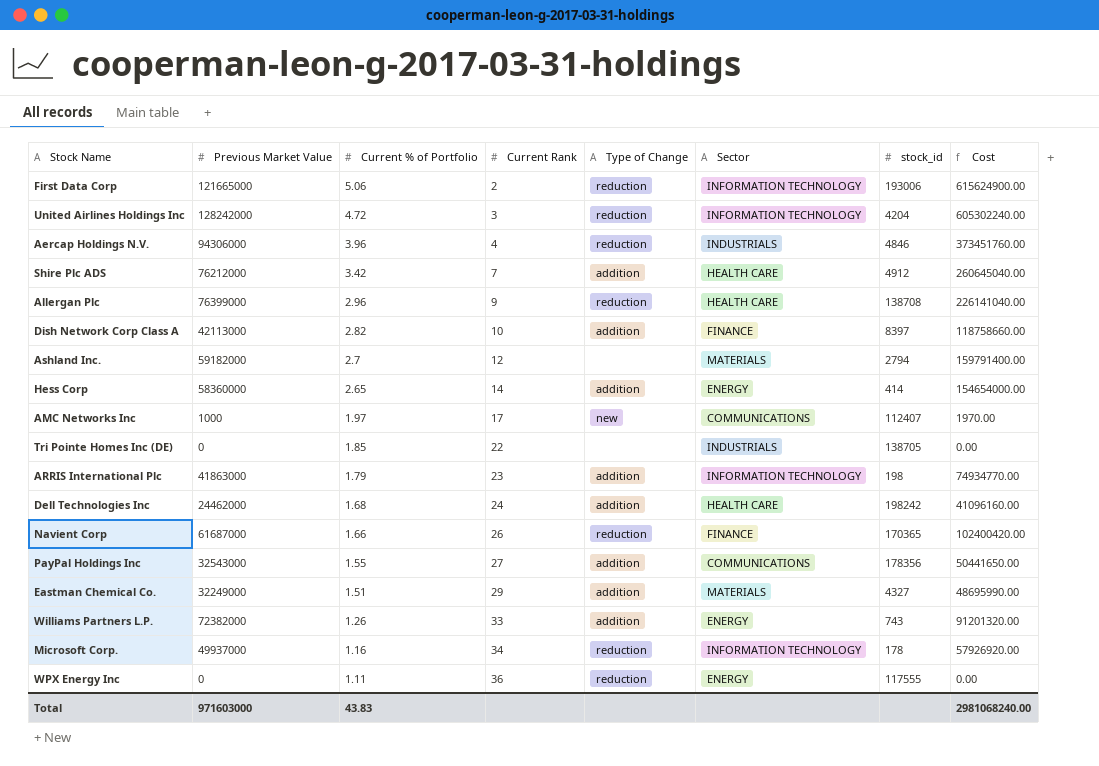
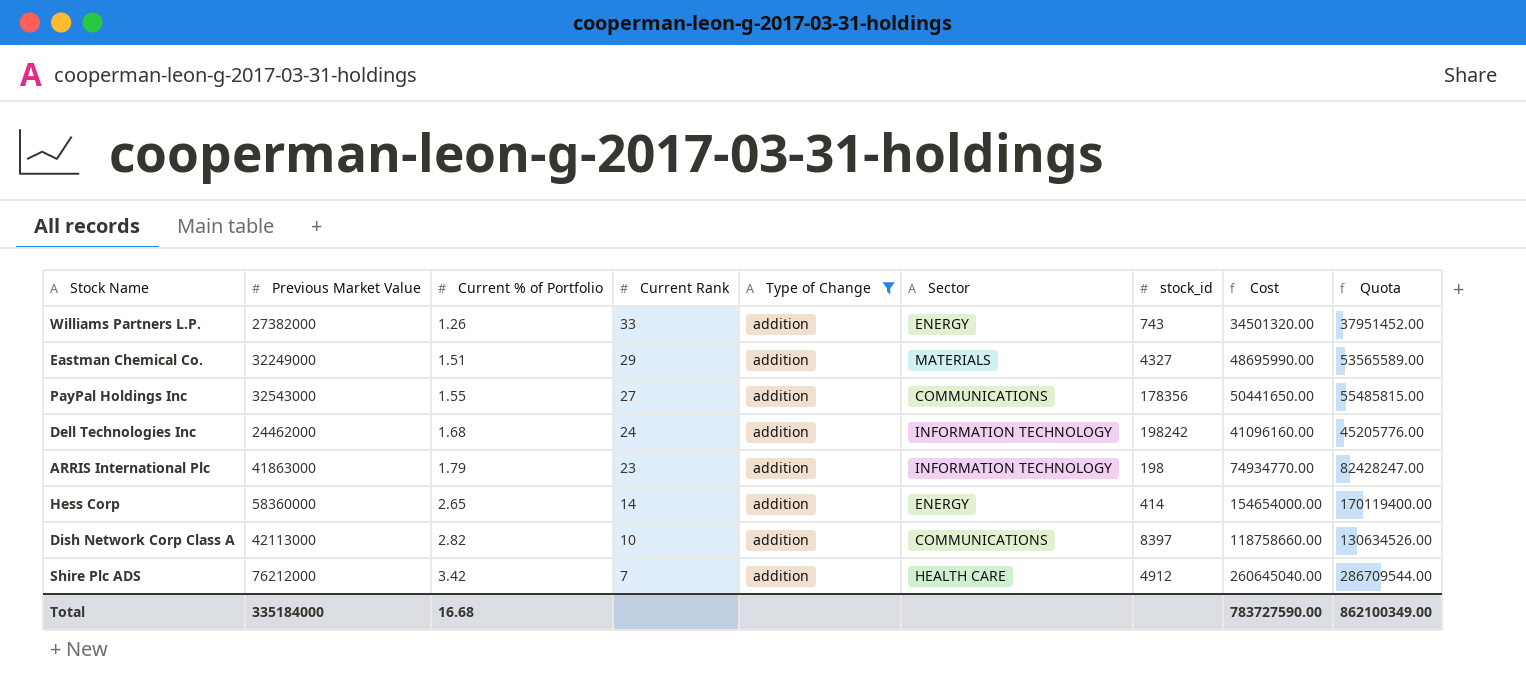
filter: none -> Type of Change = addition
row order: Current % of Portfolio descending -> Current % of Portfolio ascending
column Quota | formula: none -> [Cost] * 1.1
Williams Partners L.P. | Previous Market Value: 72382000 -> 27382000
Williams Partners L.P. | Cost: 91201320.00 -> 34501320.00
Dell Technologies Inc | Sector: HEALTH CARE -> INFORMATION TECHNOLOGY
Dish Network Corp Class A | Sector: FINANCE -> COMMUNICATIONS
Total | Previous Market Value: 971603000 -> 335184000
Total | Current % of Portfolio: 43.83 -> 16.68
Total | Cost: 2981068240.00 -> 783727590.00

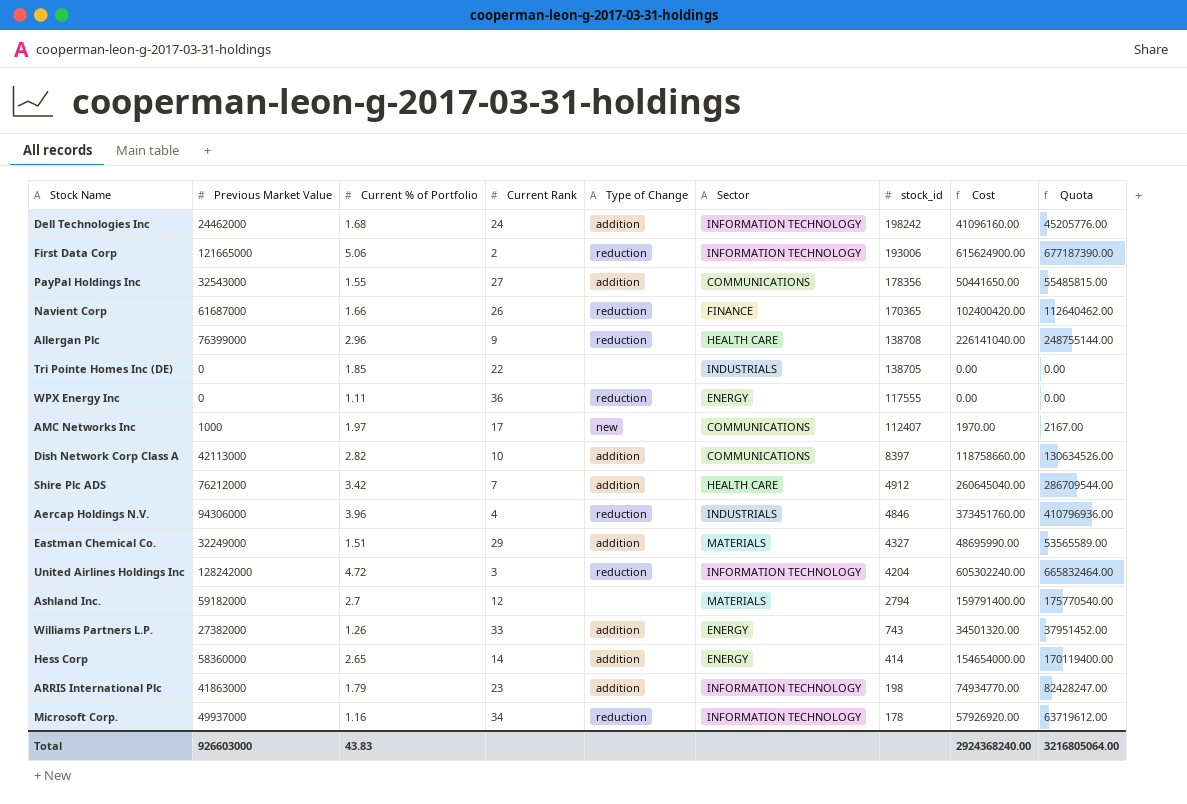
filter: Type of Change = addition -> none
row order: Current % of Portfolio ascending -> stock_id descending
Total | Previous Market Value: 335184000 -> 926603000
Total | Current % of Portfolio: 16.68 -> 43.83
Total | Cost: 783727590.00 -> 2924368240.00
Total | Quota: 862100349.00 -> 3216805064.00

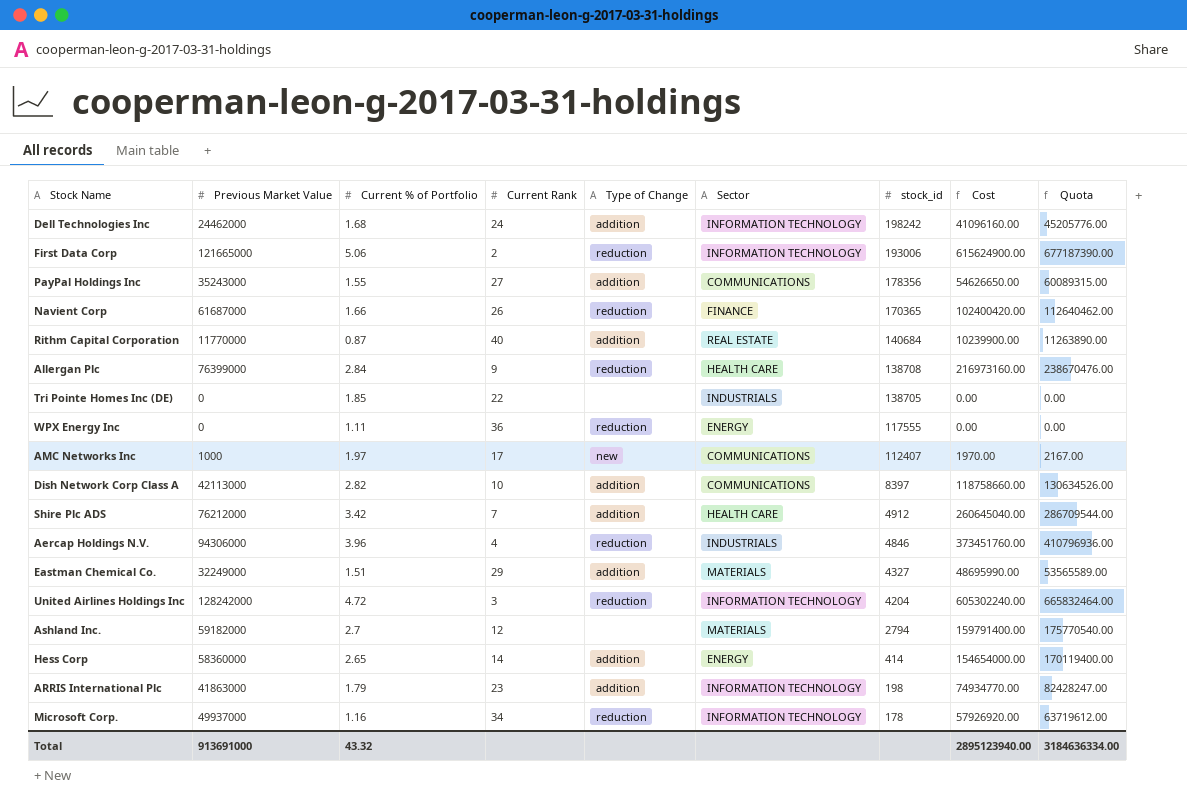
row Williams Partners L.P.: 27382000 | 1.26 | 33 | addition | ENERGY | 743 | 34501320.00 | 37951452.00 -> none
PayPal Holdings Inc | Previous Market Value: 32543000 -> 35243000
PayPal Holdings Inc | Cost: 50441650.00 -> 54626650.00
PayPal Holdings Inc | Quota: 55485815.00 -> 60089315.00
row Rithm Capital Corporation: none -> 11770000 | 0.87 | 40 | addition | REAL ESTATE | 140684 | 10239900.00 | 11263890.00
Allergan Plc | Current % of Portfolio: 2.96 -> 2.84
Allergan Plc | Cost: 226141040.00 -> 216973160.00
Allergan Plc | Quota: 248755144.00 -> 238670476.00
Total | Previous Market Value: 926603000 -> 913691000
Total | Current % of Portfolio: 43.83 -> 43.32
Total | Cost: 2924368240.00 -> 2895123940.00
Total | Quota: 3216805064.00 -> 3184636334.00

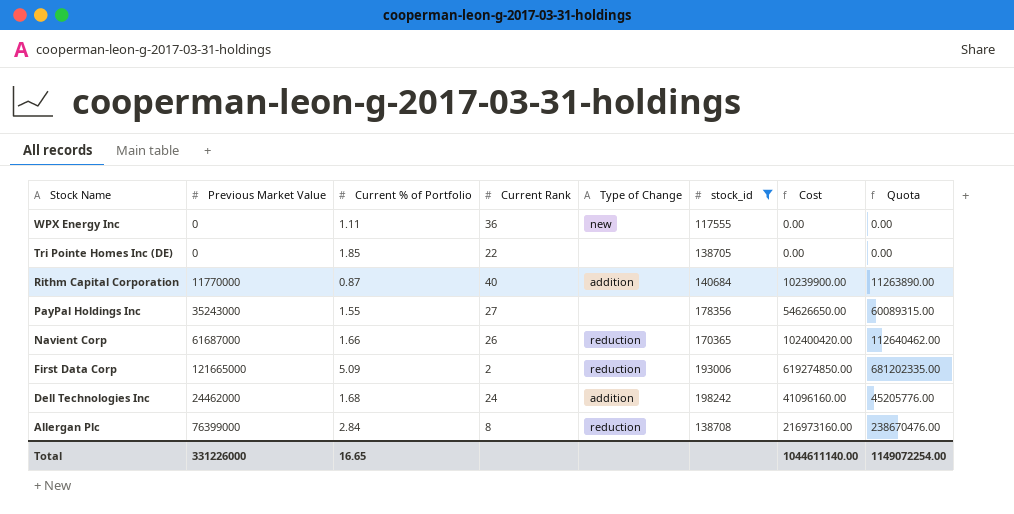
filter: none -> stock_id >= 117555
row order: stock_id descending -> Stock Name descending
column Sector | position: 6 -> none
WPX Energy Inc | Type of Change: reduction -> new
PayPal Holdings Inc | Type of Change: addition -> none
First Data Corp | Current % of Portfolio: 5.06 -> 5.09
First Data Corp | Cost: 615624900.00 -> 619274850.00
First Data Corp | Quota: 677187390.00 -> 681202335.00
Allergan Plc | Current Rank: 9 -> 8
Total | Previous Market Value: 913691000 -> 331226000
Total | Current % of Portfolio: 43.32 -> 16.65
Total | Cost: 2895123940.00 -> 1044611140.00
Total | Quota: 3184636334.00 -> 1149072254.00

